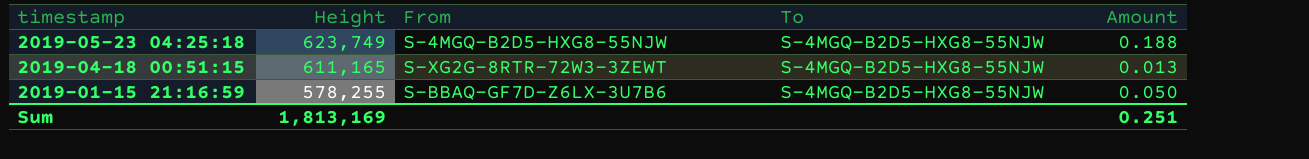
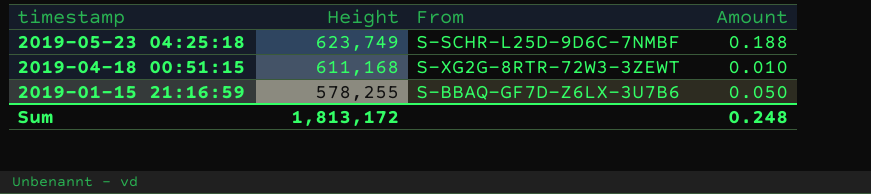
column To | position: 4 -> none
2019-05-23 04:25:18 | From: S-4MGQ-B2D5-HXG8-55NJW -> S-SCHR-L25D-9D6C-7NMBF
2019-04-18 00:51:15 | Height: 611,165 -> 611,168
2019-04-18 00:51:15 | Amount: 0.013 -> 0.010
Sum | Height: 1,813,169 -> 1,813,172
Sum | Amount: 0.251 -> 0.248

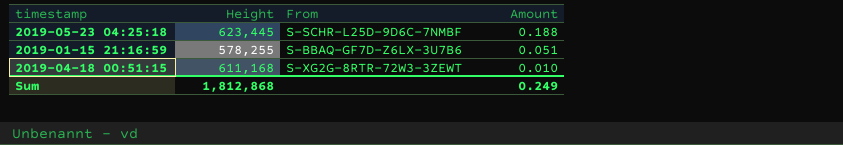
row order: timestamp descending -> Amount descending
2019-05-23 04:25:18 | Height: 623,749 -> 623,445
2019-01-15 21:16:59 | Amount: 0.050 -> 0.051
Sum | Height: 1,813,172 -> 1,812,868
Sum | Amount: 0.248 -> 0.249

